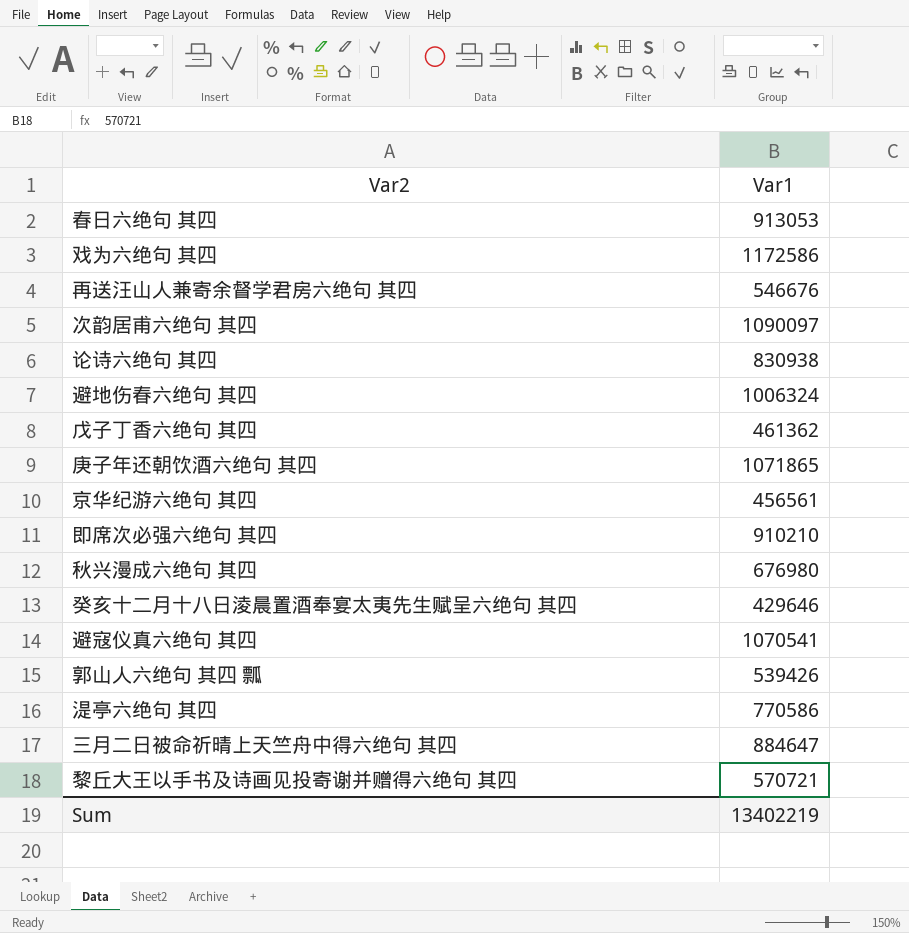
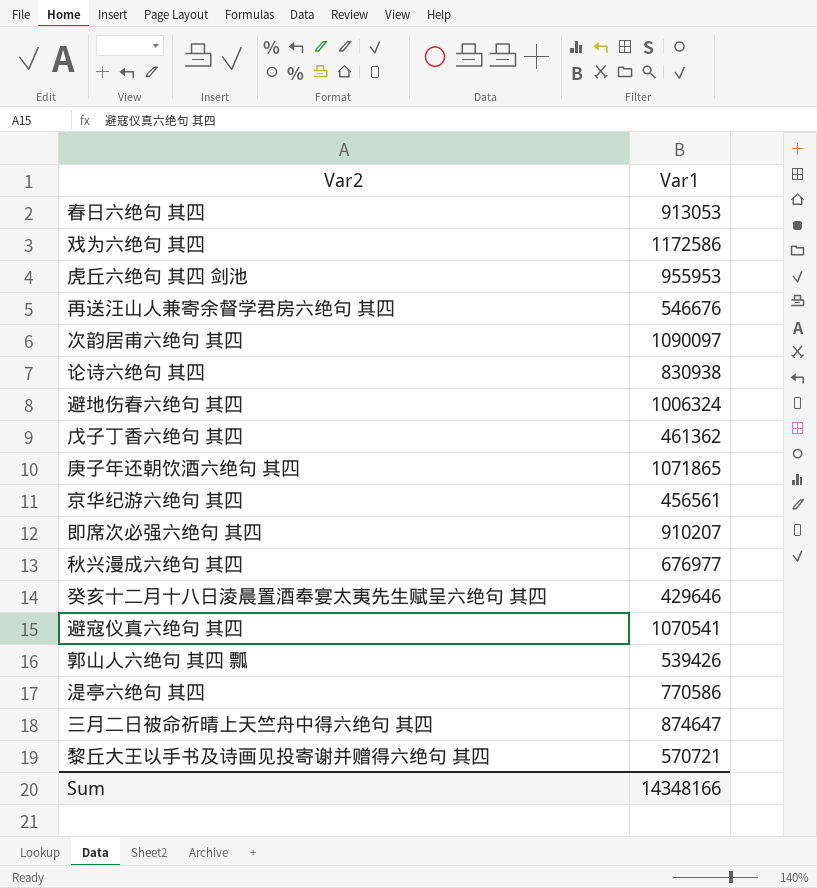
row 虎丘六绝句 其四 剑池: none -> 955953
即席次必强六绝句 其四 | Var1: 910210 -> 910207
秋兴漫成六绝句 其四 | Var1: 676980 -> 676977
三月二日被命祈晴上天竺舟中得六绝句 其四 | Var1: 884647 -> 874647
Sum | Var1: 13402219 -> 14348166

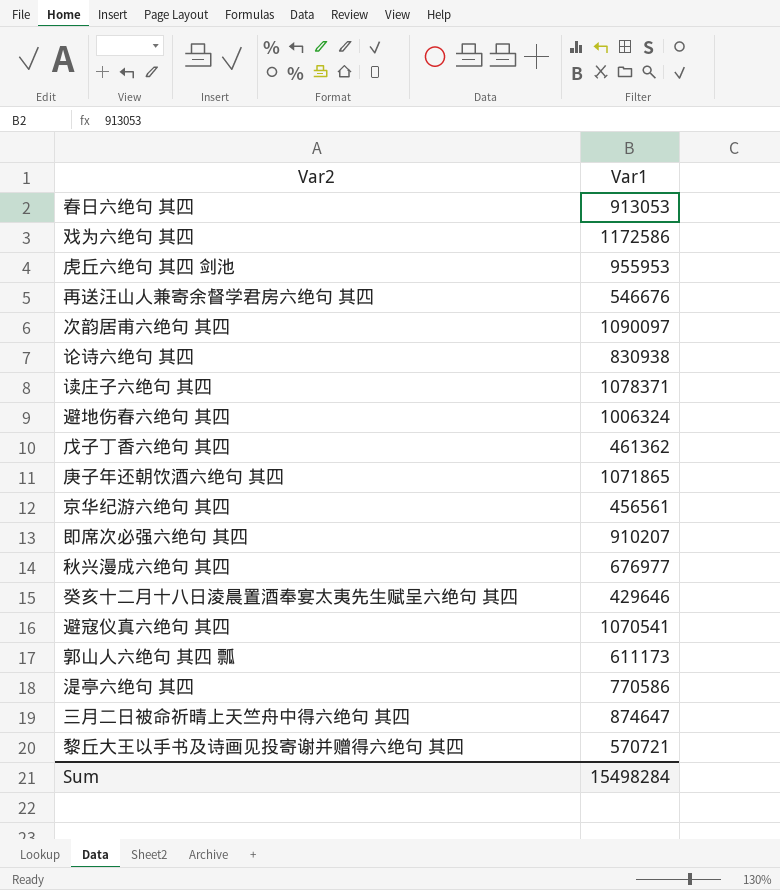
row 读庄子六绝句 其四: none -> 1078371
郭山人六绝句 其四 瓢 | Var1: 539426 -> 611173
Sum | Var1: 14348166 -> 15498284

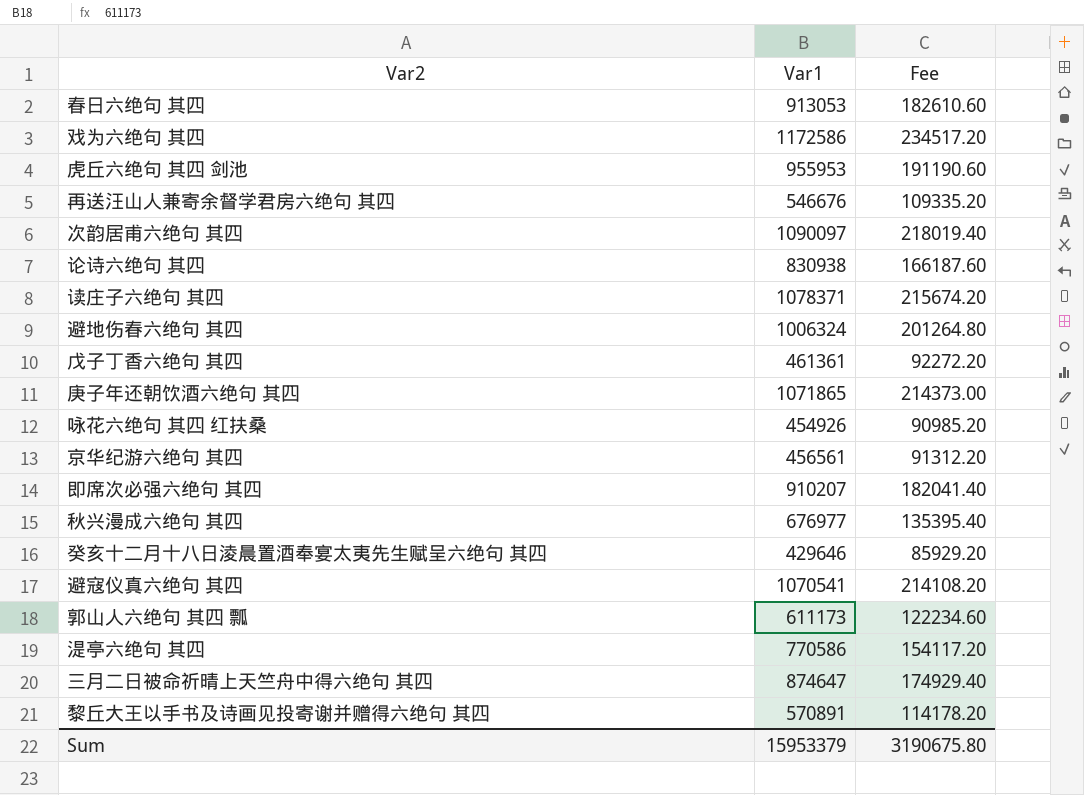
column Fee | formula: none -> [Var1] * 0.2
戊子丁香六绝句 其四 | Var1: 461362 -> 461361
row 咏花六绝句 其四 红扶桑: none -> 454926 | 90985.20
黎丘大王以手书及诗画见投寄谢并赠得六绝句 其四 | Var1: 570721 -> 570891
Sum | Var1: 15498284 -> 15953379

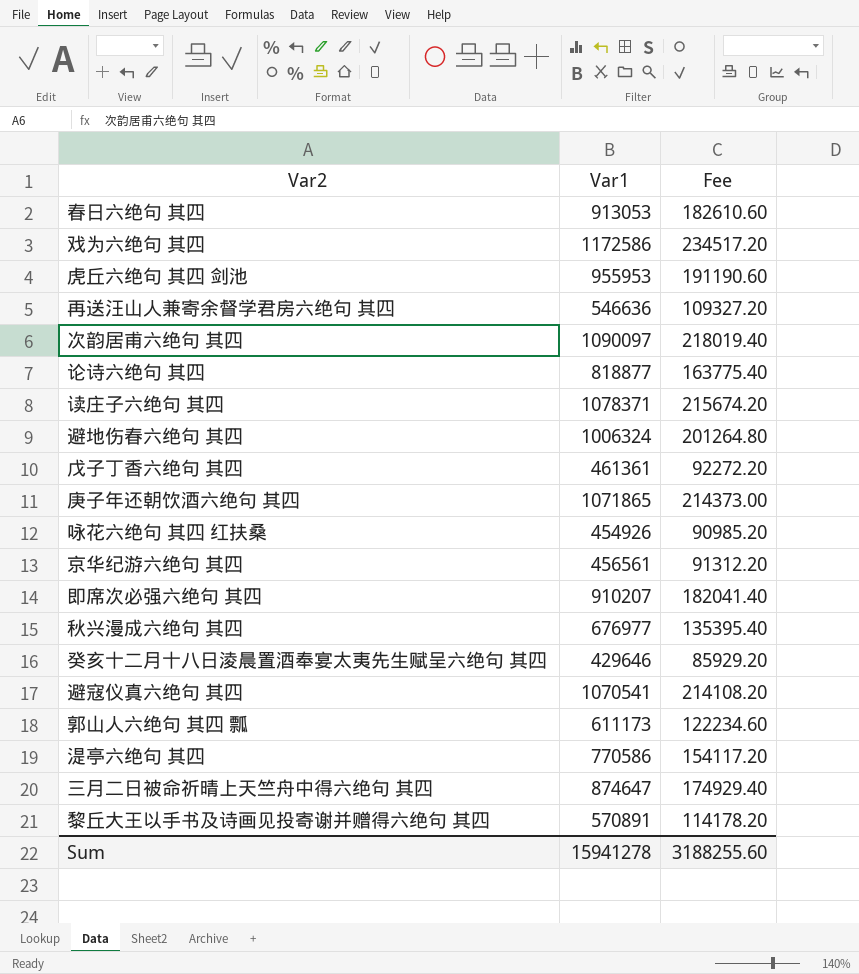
再送汪山人兼寄余督学君房六绝句 其四 | Var1: 546676 -> 546636
再送汪山人兼寄余督学君房六绝句 其四 | Fee: 109335.20 -> 109327.20
论诗六绝句 其四 | Var1: 830938 -> 818877
论诗六绝句 其四 | Fee: 166187.60 -> 163775.40
Sum | Var1: 15953379 -> 15941278
Sum | Fee: 3190675.80 -> 3188255.60

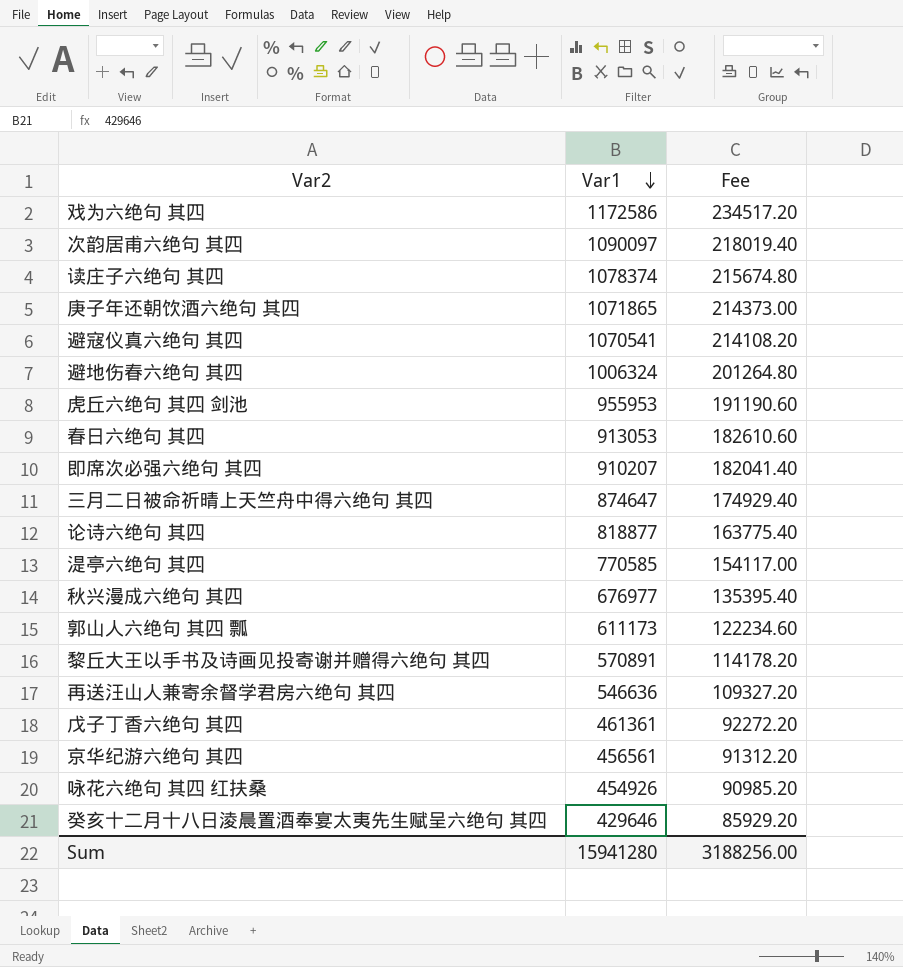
row order: none -> Var1 descending
读庄子六绝句 其四 | Var1: 1078371 -> 1078374
读庄子六绝句 其四 | Fee: 215674.20 -> 215674.80
湜亭六绝句 其四 | Var1: 770586 -> 770585
湜亭六绝句 其四 | Fee: 154117.20 -> 154117.00
Sum | Var1: 15941278 -> 15941280
Sum | Fee: 3188255.60 -> 3188256.00

